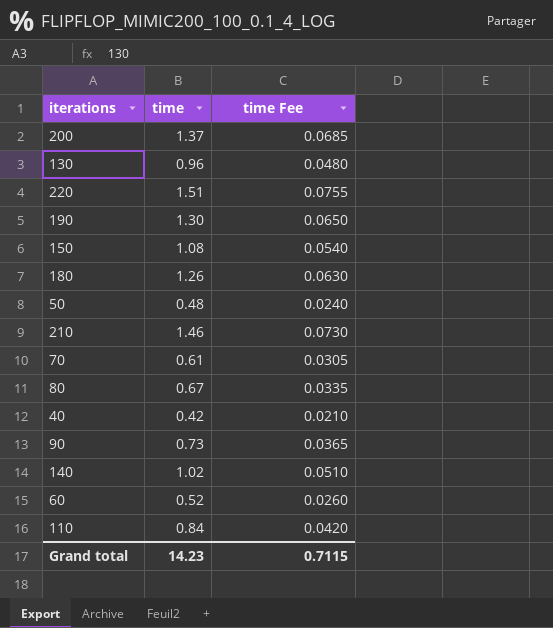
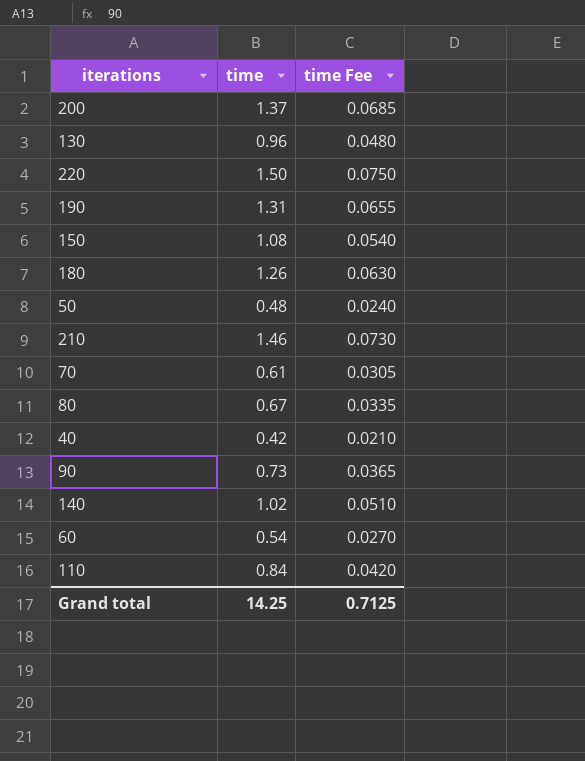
220 | time: 1.51 -> 1.50
220 | time Fee: 0.0755 -> 0.0750
190 | time: 1.30 -> 1.31
190 | time Fee: 0.0650 -> 0.0655
60 | time: 0.52 -> 0.54
60 | time Fee: 0.0260 -> 0.0270
Grand total | time: 14.23 -> 14.25
Grand total | time Fee: 0.7115 -> 0.7125

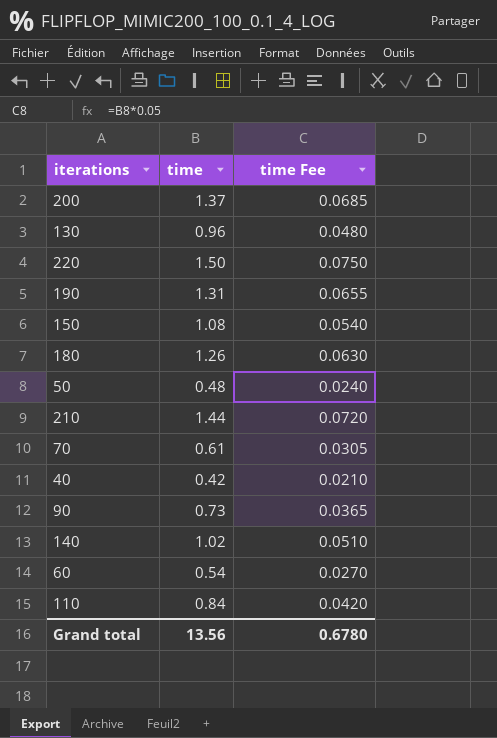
row 80: 0.67 | 0.0335 -> none
210 | time: 1.46 -> 1.44
210 | time Fee: 0.0730 -> 0.0720
Grand total | time: 14.25 -> 13.56
Grand total | time Fee: 0.7125 -> 0.6780

